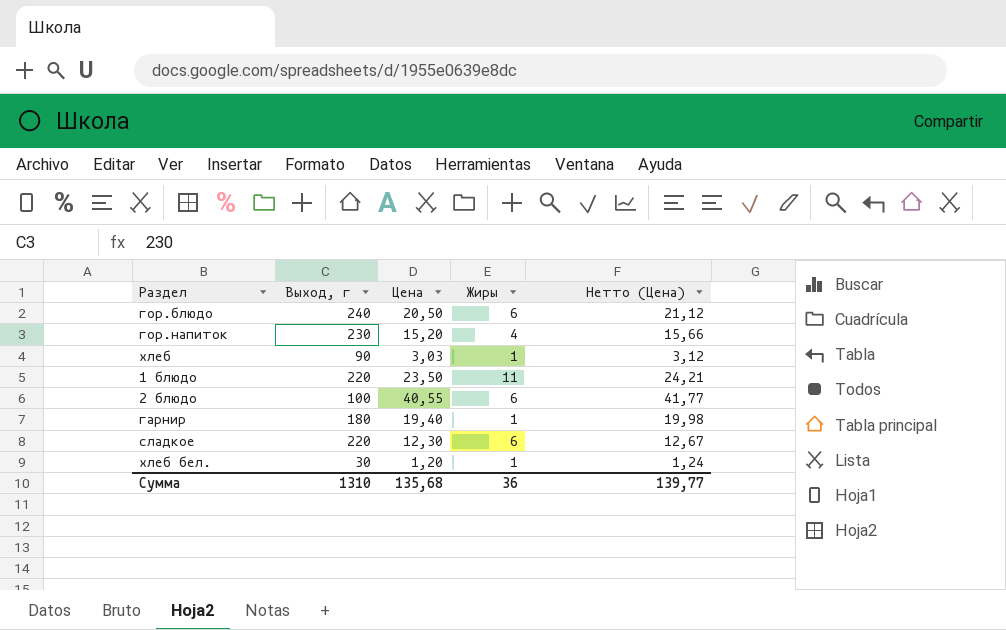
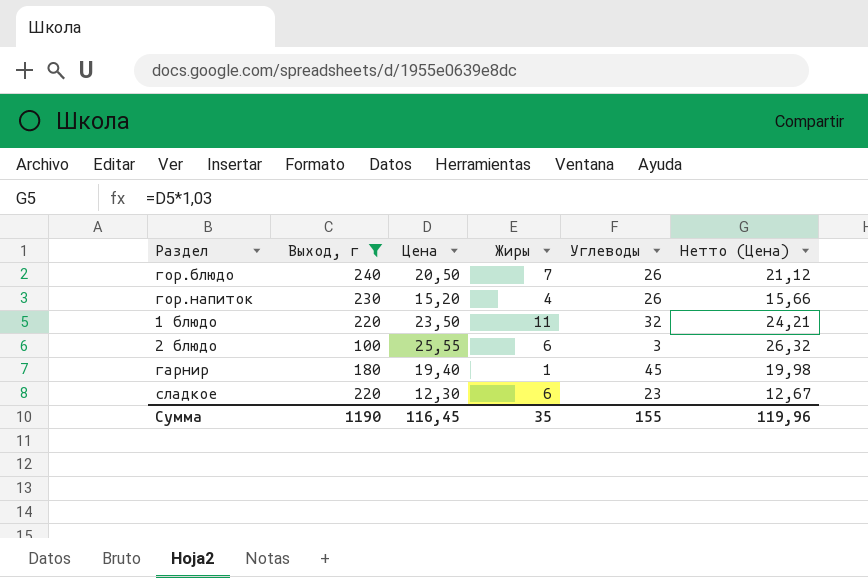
filter: none -> Выход, г >= 100
column Углеводы | position: none -> 5
гор.блюдо | Жиры: 6 -> 7
2 блюдо | Цена: 40,55 -> 25,55
2 блюдо | Нетто (Цена): 41,77 -> 26,32
Сумма | Выход, г: 1310 -> 1190
Сумма | Цена: 135,68 -> 116,45
Сумма | Жиры: 36 -> 35
Сумма | Нетто (Цена): 139,77 -> 119,96

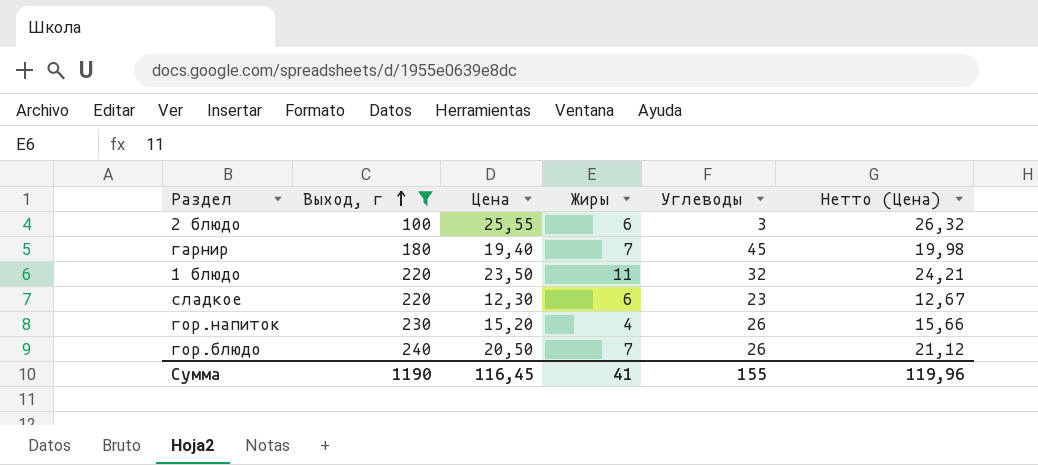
row order: none -> Выход, г ascending
гарнир | Жиры: 1 -> 7
Сумма | Жиры: 35 -> 41

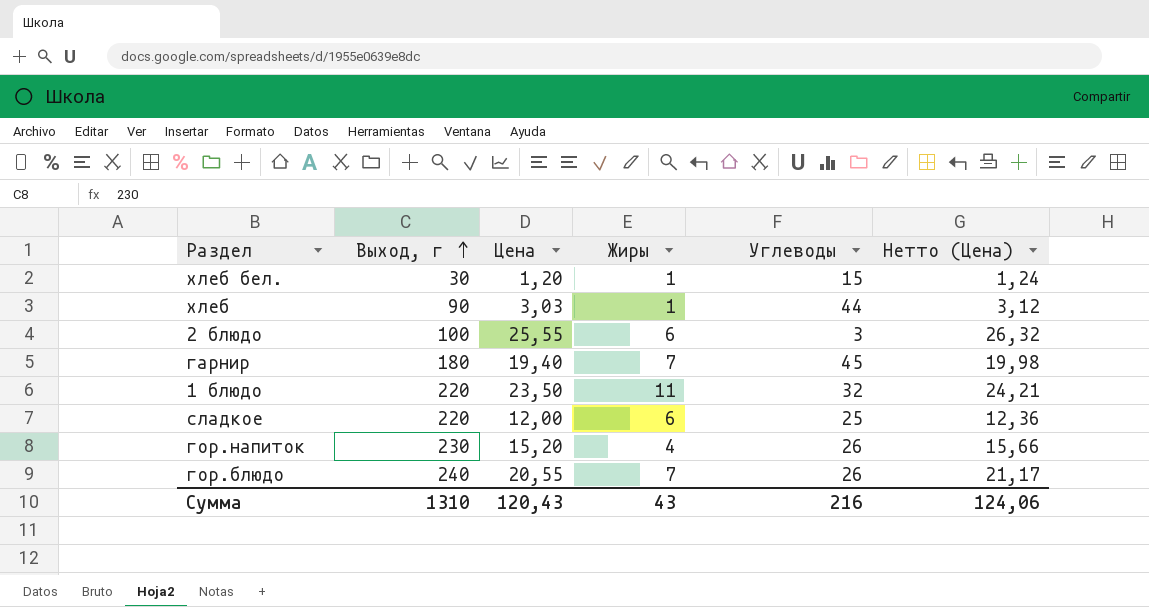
filter: Выход, г >= 100 -> none
сладкое | Цена: 12,30 -> 12,00
сладкое | Углеводы: 23 -> 25
сладкое | Нетто (Цена): 12,67 -> 12,36
гор.блюдо | Цена: 20,50 -> 20,55
гор.блюдо | Нетто (Цена): 21,12 -> 21,17
Сумма | Выход, г: 1190 -> 1310
Сумма | Цена: 116,45 -> 120,43
Сумма | Жиры: 41 -> 43
Сумма | Углеводы: 155 -> 216
Сумма | Нетто (Цена): 119,96 -> 124,06

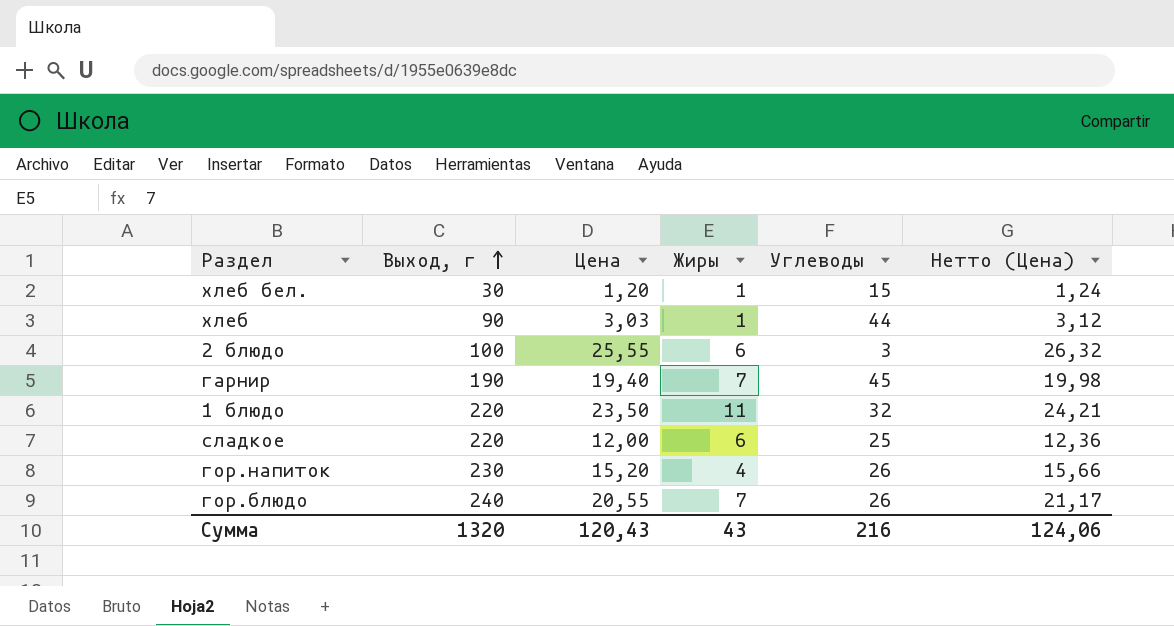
гарнир | Выход, г: 180 -> 190
Сумма | Выход, г: 1310 -> 1320

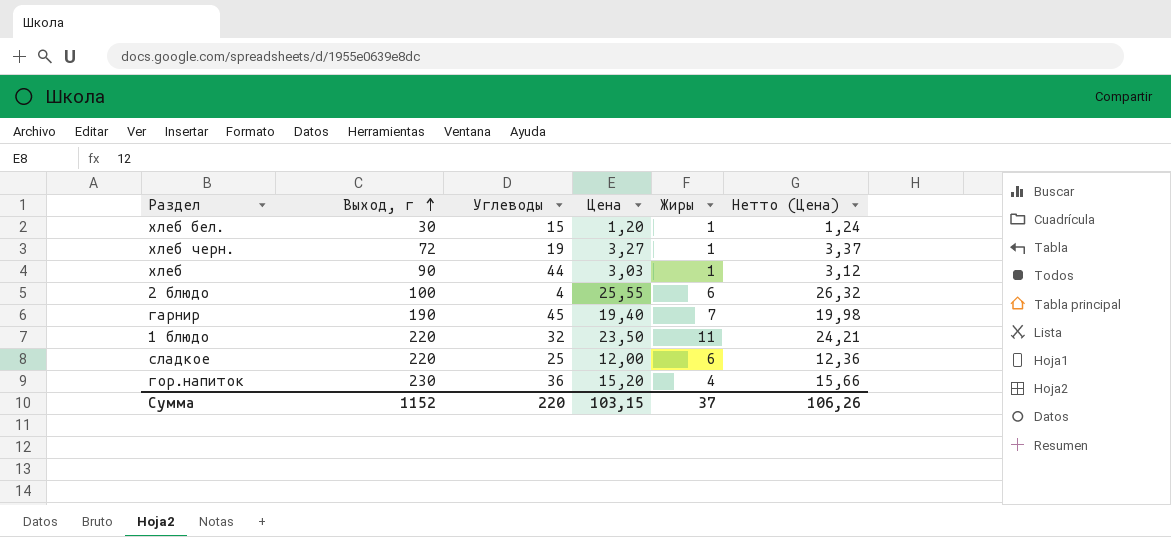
column Углеводы | position: 5 -> 3
row гор.блюдо: 240 | 20,55 | 7 | 26 | 21,17 -> none
row хлеб черн.: none -> 72 | 19 | 3,27 | 1 | 3,37
2 блюдо | Углеводы: 3 -> 4
гор.напиток | Углеводы: 26 -> 36
Сумма | Выход, г: 1320 -> 1152
Сумма | Углеводы: 216 -> 220
Сумма | Цена: 120,43 -> 103,15
Сумма | Жиры: 43 -> 37
Сумма | Нетто (Цена): 124,06 -> 106,26

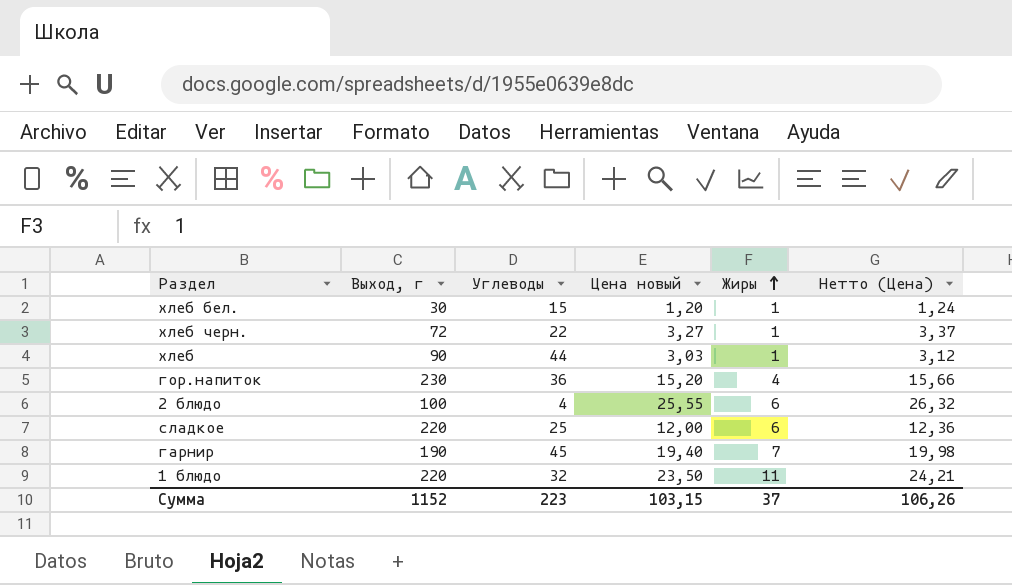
row order: Выход, г ascending -> Жиры ascending
column name: Цена -> Цена новый
хлеб черн. | Углеводы: 19 -> 22
Сумма | Углеводы: 220 -> 223

